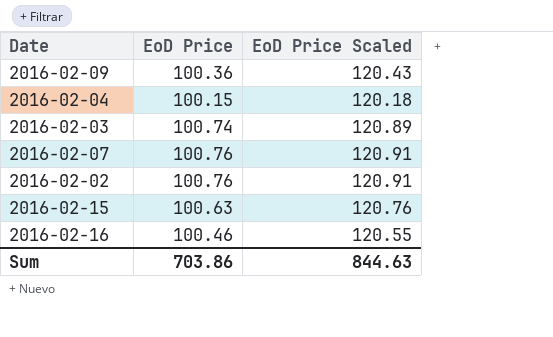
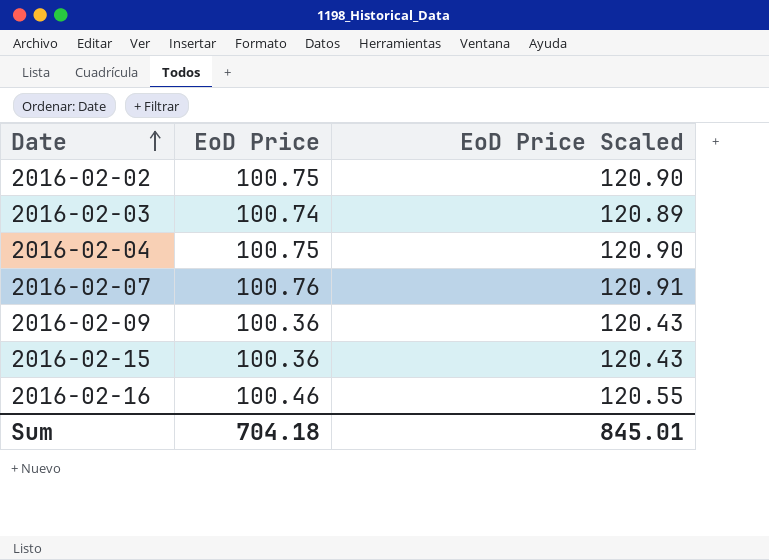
row order: none -> Date ascending
2016-02-02 | EoD Price: 100.76 -> 100.75
2016-02-02 | EoD Price Scaled: 120.91 -> 120.90
2016-02-04 | EoD Price: 100.15 -> 100.75
2016-02-04 | EoD Price Scaled: 120.18 -> 120.90
2016-02-15 | EoD Price: 100.63 -> 100.36
2016-02-15 | EoD Price Scaled: 120.76 -> 120.43
Sum | EoD Price: 703.86 -> 704.18
Sum | EoD Price Scaled: 844.63 -> 845.01

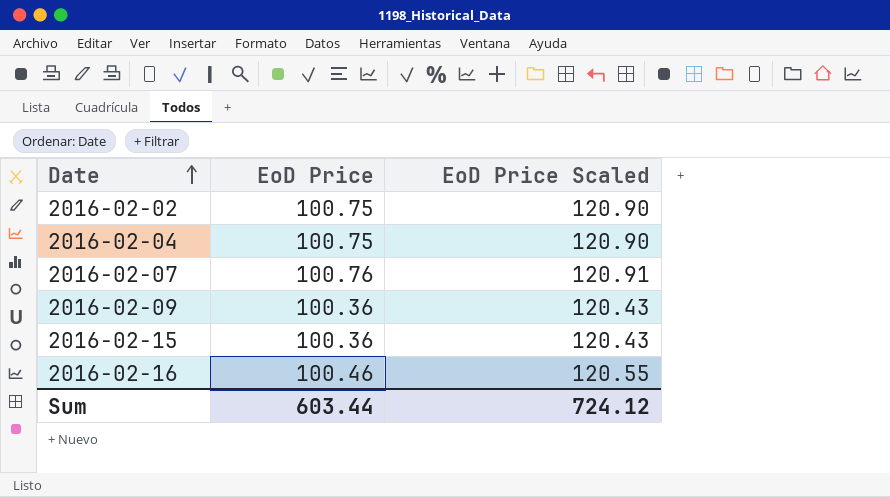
row 2016-02-03: 100.74 | 120.89 -> none
Sum | EoD Price: 704.18 -> 603.44
Sum | EoD Price Scaled: 845.01 -> 724.12

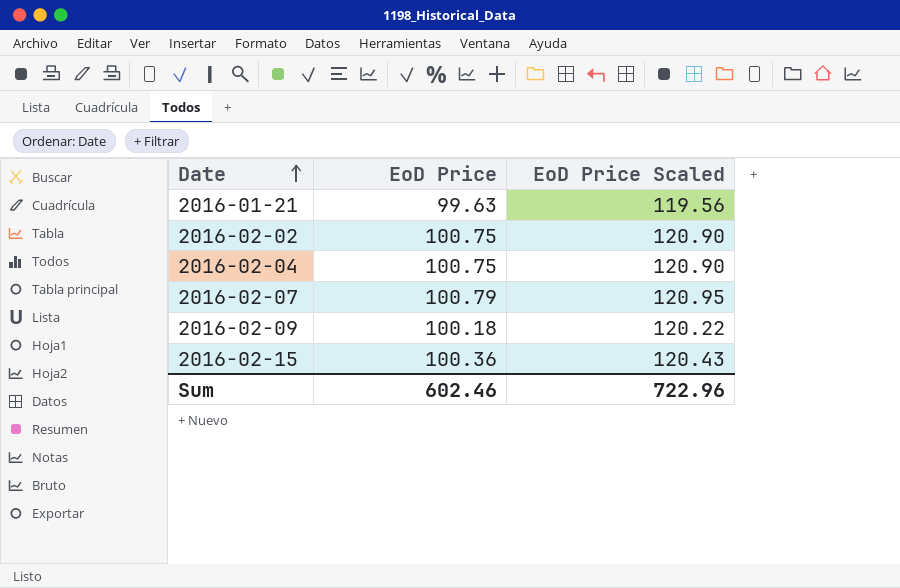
row 2016-02-16: 100.46 | 120.55 -> none
row 2016-01-21: none -> 99.63 | 119.56
2016-02-07 | EoD Price: 100.76 -> 100.79
2016-02-07 | EoD Price Scaled: 120.91 -> 120.95
2016-02-09 | EoD Price: 100.36 -> 100.18
2016-02-09 | EoD Price Scaled: 120.43 -> 120.22
Sum | EoD Price: 603.44 -> 602.46
Sum | EoD Price Scaled: 724.12 -> 722.96

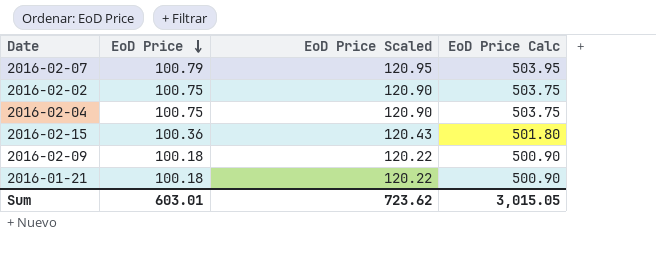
row order: Date ascending -> EoD Price descending
column EoD Price Calc | formula: none -> [EoD Price] * 5
2016-01-21 | EoD Price: 99.63 -> 100.18
2016-01-21 | EoD Price Scaled: 119.56 -> 120.22
Sum | EoD Price: 602.46 -> 603.01
Sum | EoD Price Scaled: 722.96 -> 723.62

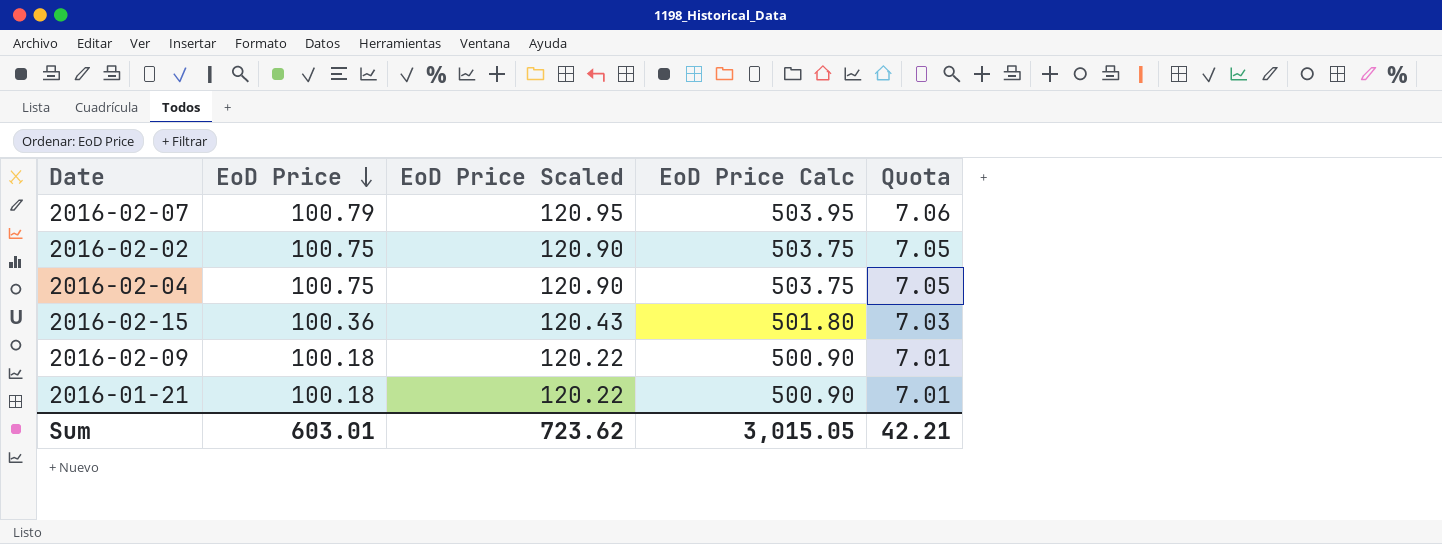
column Quota | formula: none -> [EoD Price] * 0.07

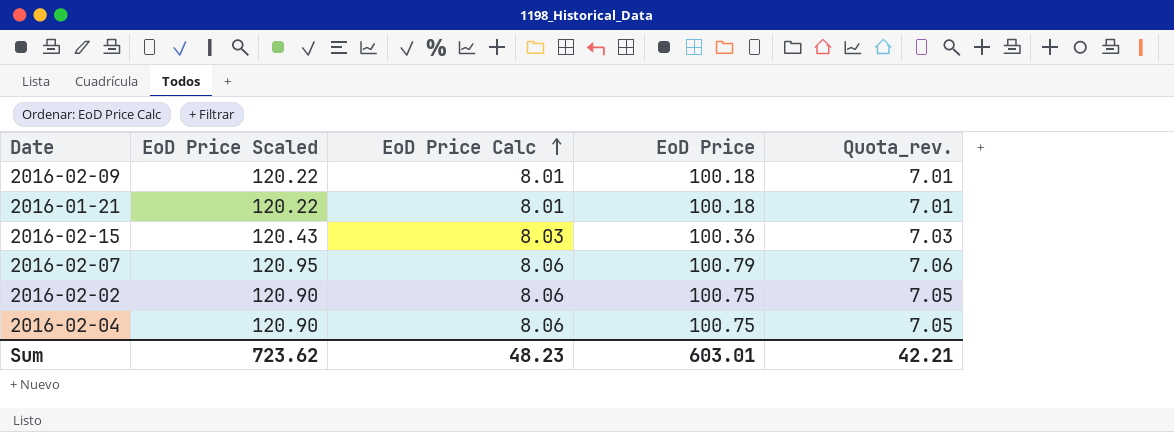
row order: EoD Price descending -> EoD Price Calc ascending
column EoD Price Calc | formula: [EoD Price] * 5 -> [EoD Price] * 0.08
column EoD Price | position: 2 -> 4
column name: Quota -> Quota_rev.
Sum | EoD Price Calc: 3,015.05 -> 48.23

